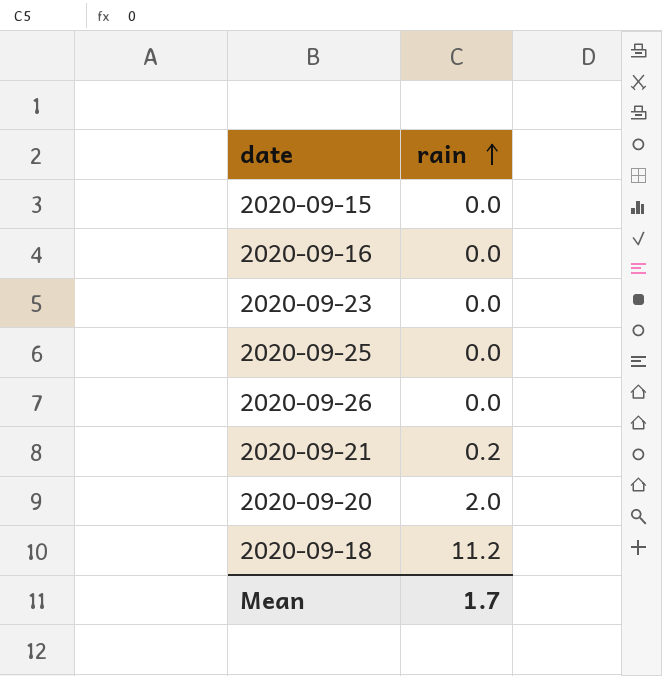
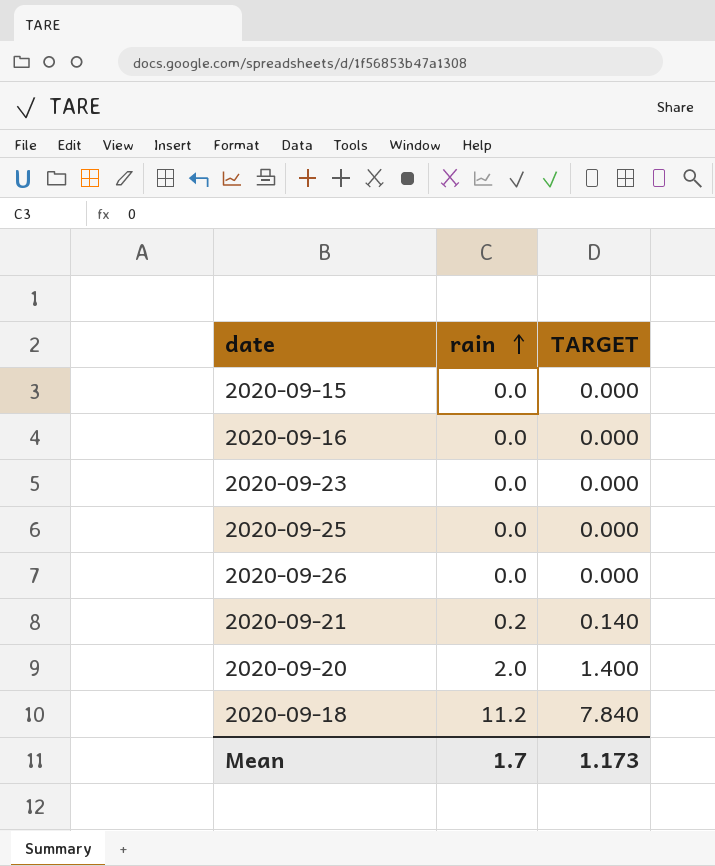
column TARGET | formula: none -> [rain] * 0.7

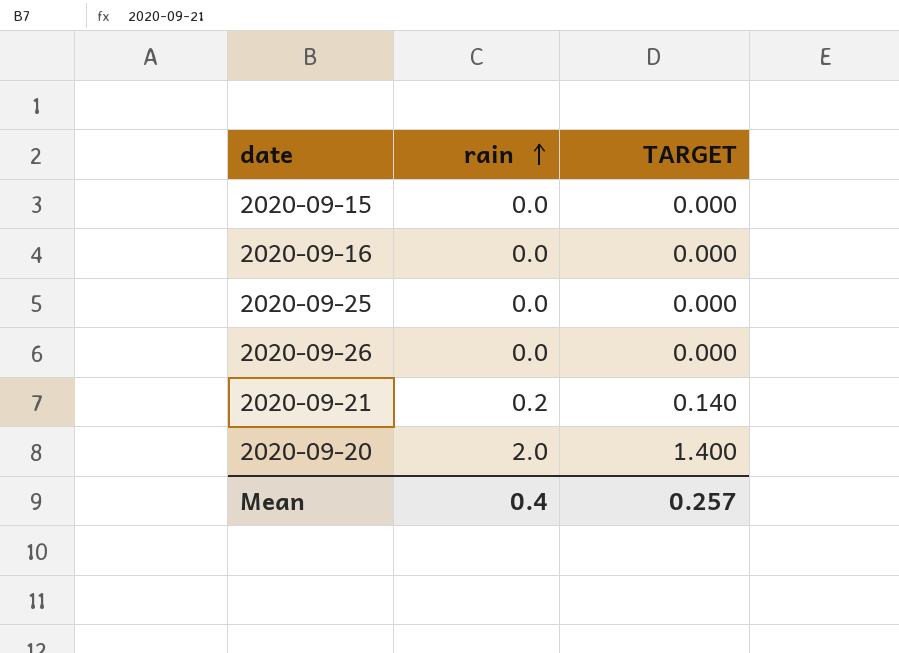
row 2020-09-23: 0.0 | 0.000 -> none
row 2020-09-18: 11.2 | 7.840 -> none
Mean | rain: 1.7 -> 0.4
Mean | TARGET: 1.173 -> 0.257

